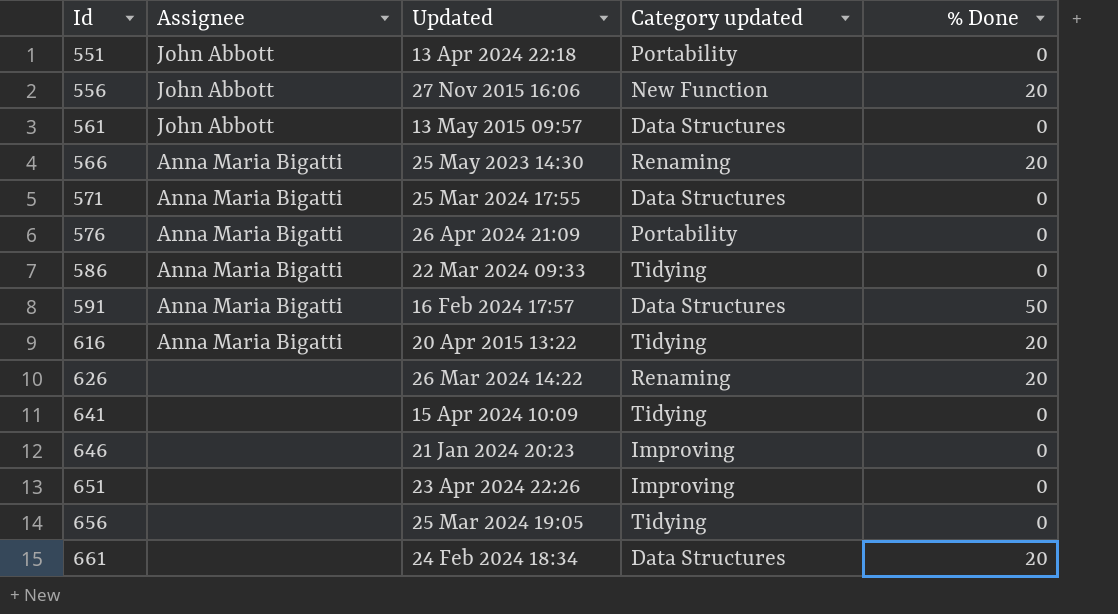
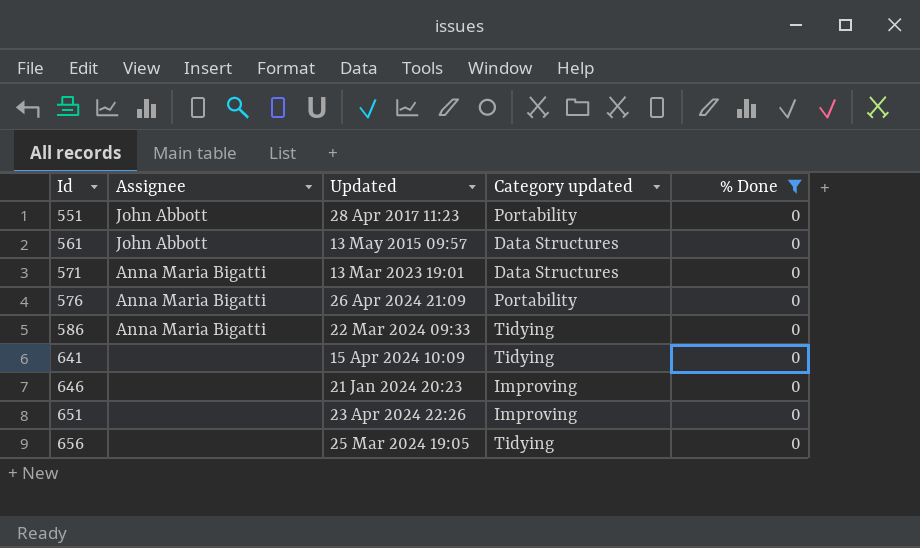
filter: none -> % Done = 0
551 | Updated: 13 Apr 2024 22:18 -> 28 Apr 2017 11:23
571 | Updated: 25 Mar 2024 17:55 -> 13 Mar 2023 19:01

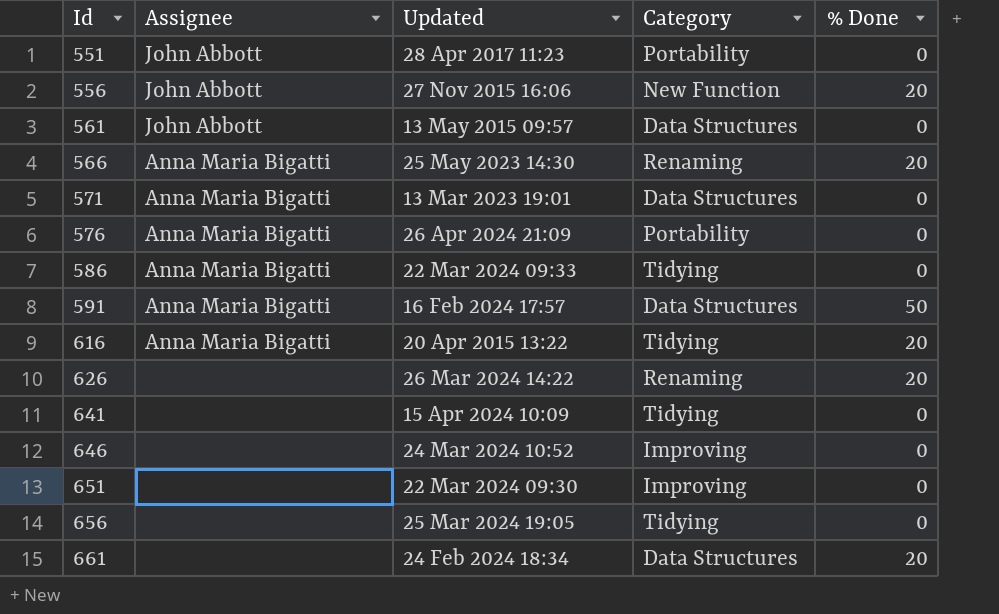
filter: % Done = 0 -> none
column name: Category updated -> Category
646 | Updated: 21 Jan 2024 20:23 -> 24 Mar 2024 10:52
651 | Updated: 23 Apr 2024 22:26 -> 22 Mar 2024 09:30

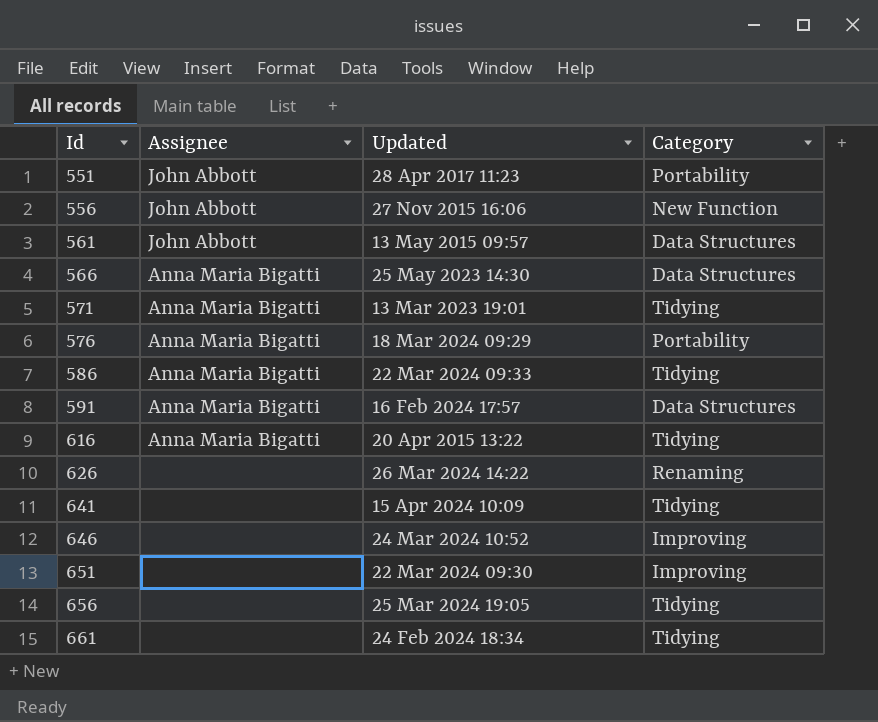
column % Done | position: 5 -> none
566 | Category: Renaming -> Data Structures
571 | Category: Data Structures -> Tidying
576 | Updated: 26 Apr 2024 21:09 -> 18 Mar 2024 09:29
661 | Category: Data Structures -> Tidying

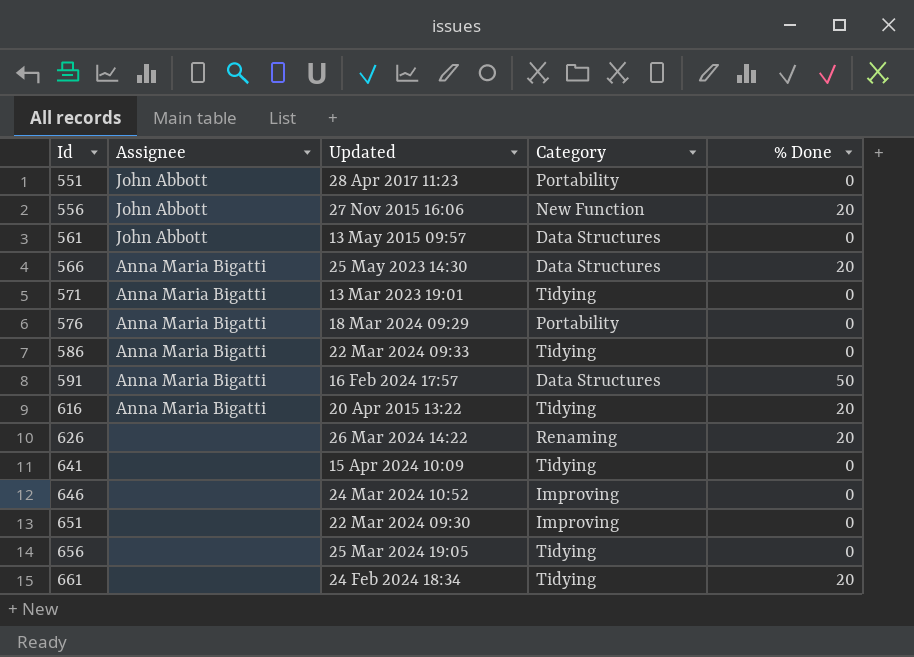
column % Done | position: none -> 5

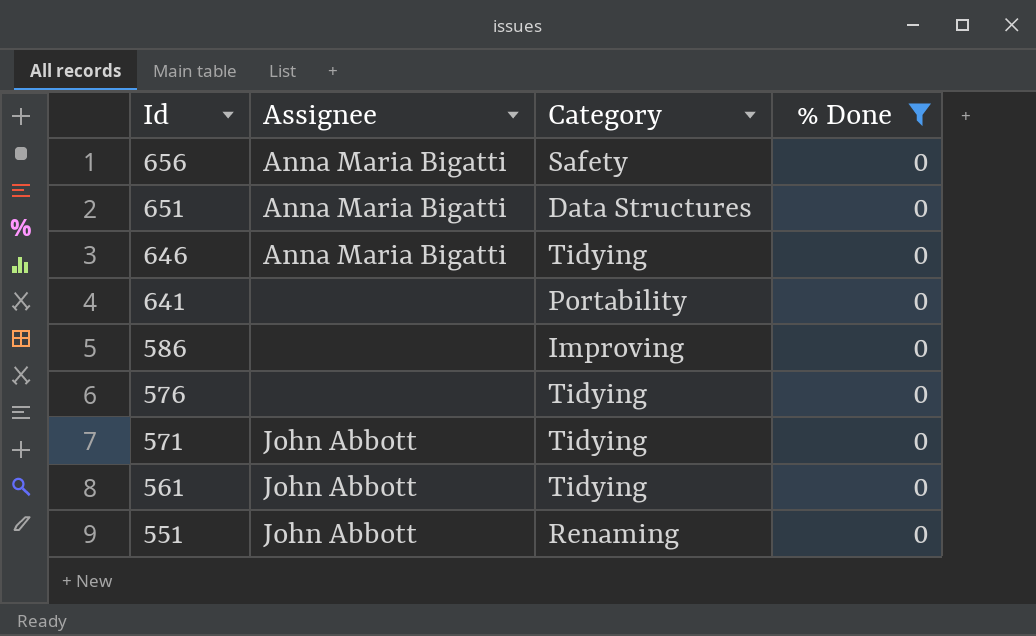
filter: none -> % Done = 0
row order: Id ascending -> Id descending
column Updated | position: 3 -> none
656 | Assignee: none -> Anna Maria Bigatti
656 | Category: Tidying -> Safety
651 | Assignee: none -> Anna Maria Bigatti
651 | Category: Improving -> Data Structures
646 | Assignee: none -> Anna Maria Bigatti
646 | Category: Improving -> Tidying
641 | Category: Tidying -> Portability
586 | Assignee: Anna Maria Bigatti -> none
586 | Category: Tidying -> Improving
576 | Assignee: Anna Maria Bigatti -> none
576 | Category: Portability -> Tidying
571 | Assignee: Anna Maria Bigatti -> John Abbott
561 | Category: Data Structures -> Tidying
551 | Category: Portability -> Renaming

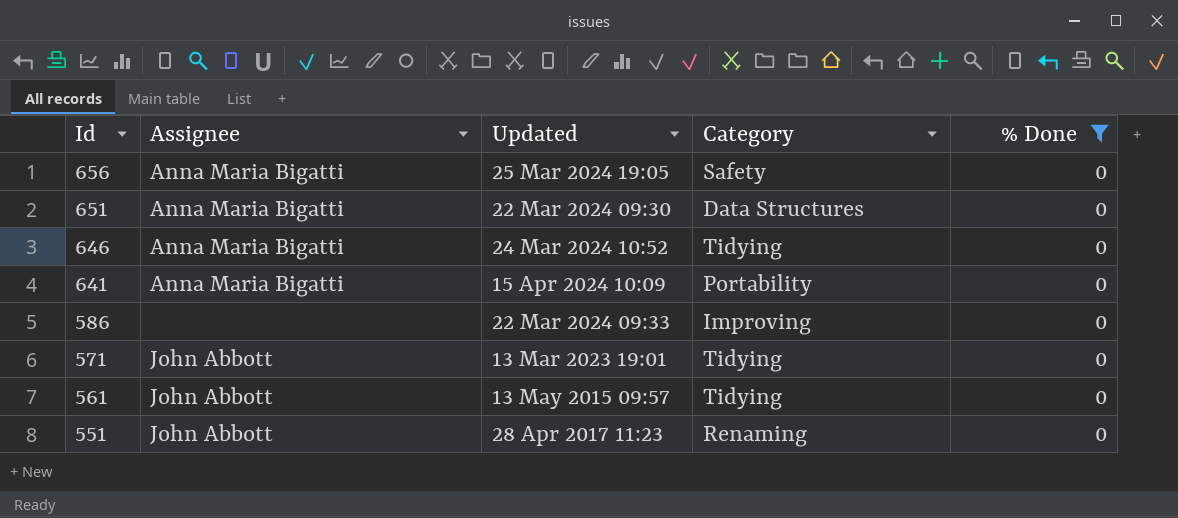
column Updated | position: none -> 3
row 576: none | Tidying | 0 -> none
641 | Assignee: none -> Anna Maria Bigatti

